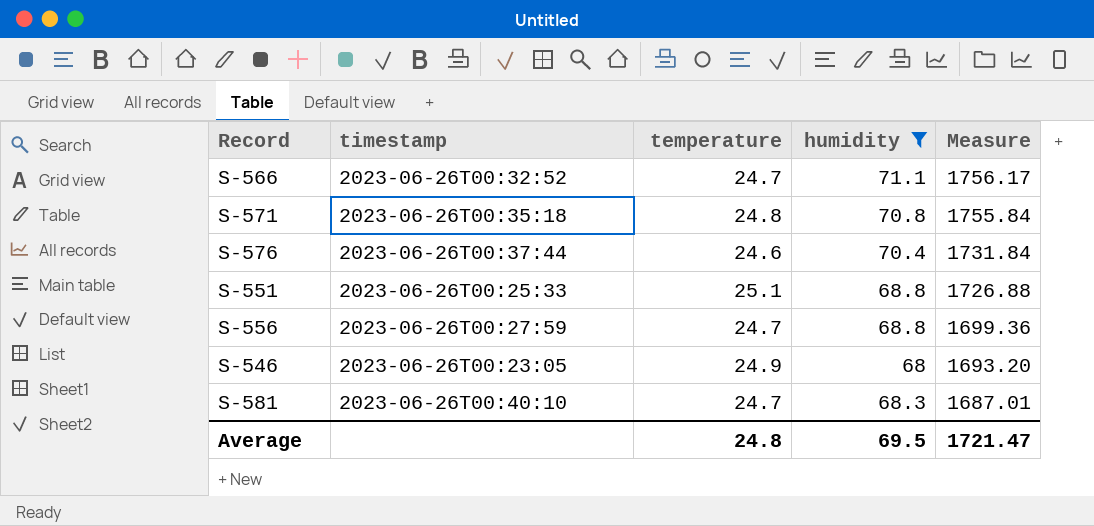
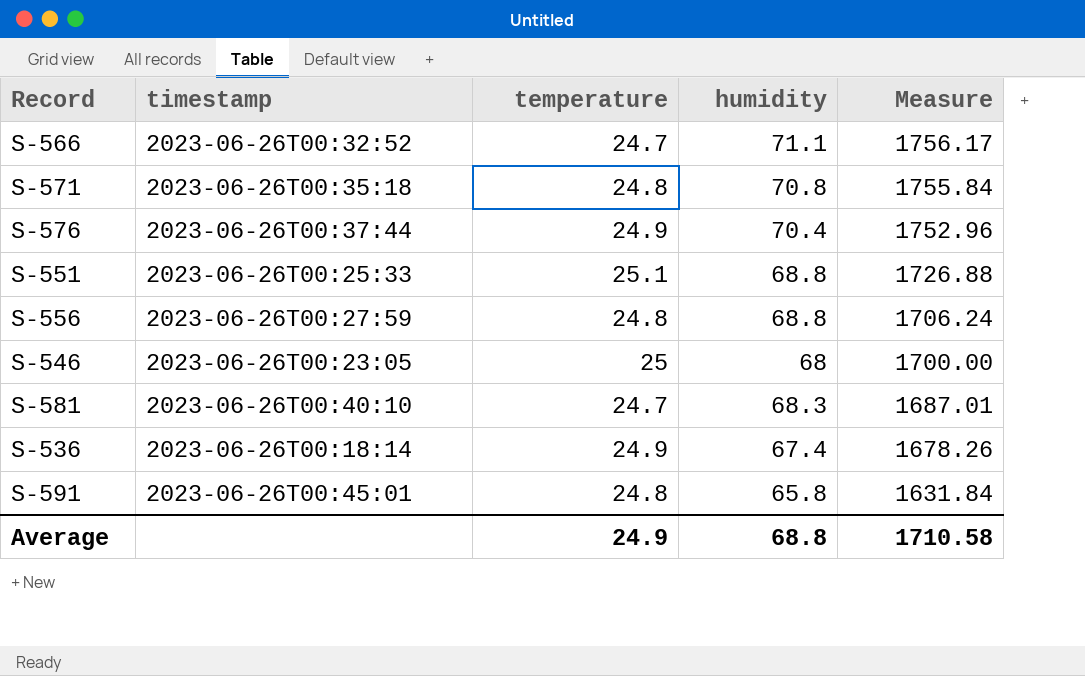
filter: humidity >= 68 -> none
S-576 | temperature: 24.6 -> 24.9
S-576 | Measure: 1731.84 -> 1752.96
S-556 | temperature: 24.7 -> 24.8
S-556 | Measure: 1699.36 -> 1706.24
S-546 | temperature: 24.9 -> 25
S-546 | Measure: 1693.20 -> 1700.00
Average | temperature: 24.8 -> 24.9
Average | humidity: 69.5 -> 68.8
Average | Measure: 1721.47 -> 1710.58

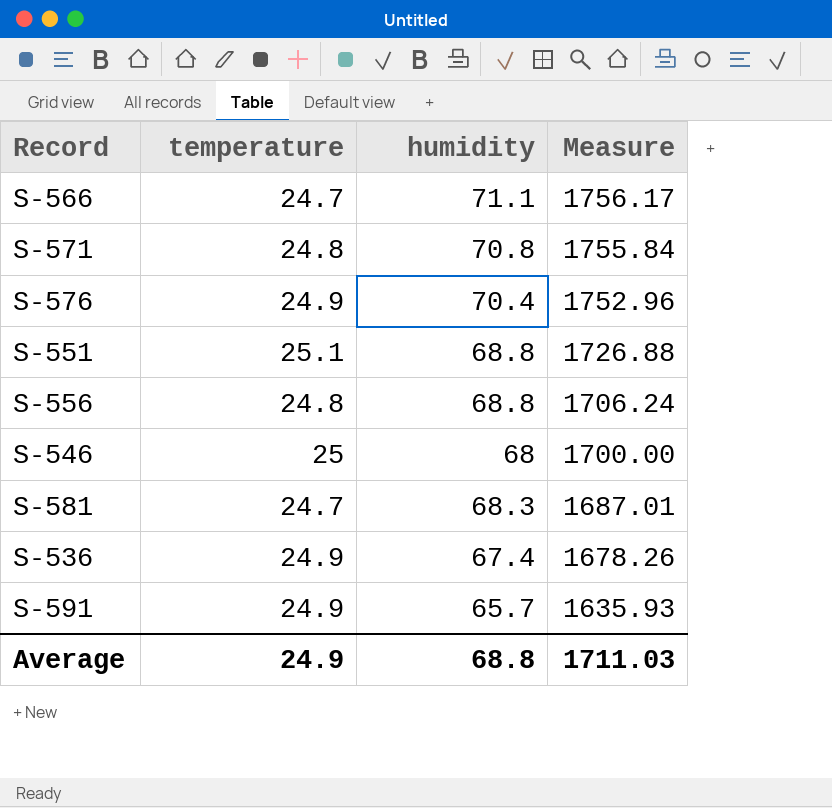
column timestamp | position: 2 -> none
S-591 | temperature: 24.8 -> 24.9
S-591 | humidity: 65.8 -> 65.7
S-591 | Measure: 1631.84 -> 1635.93
Average | Measure: 1710.58 -> 1711.03

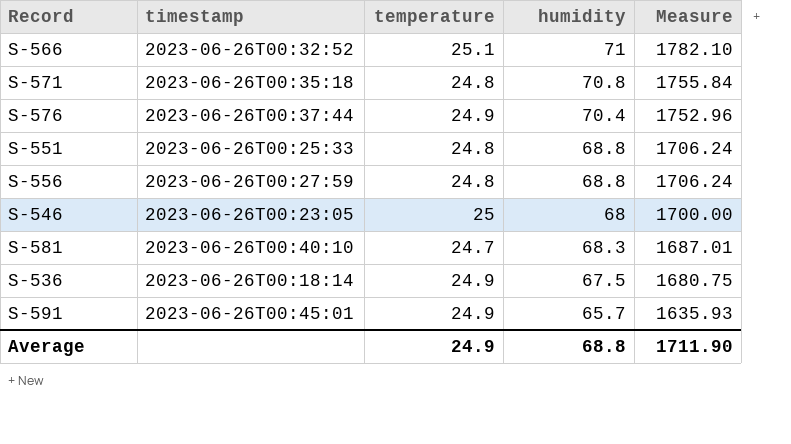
column timestamp | position: none -> 2
S-566 | temperature: 24.7 -> 25.1
S-566 | humidity: 71.1 -> 71
S-566 | Measure: 1756.17 -> 1782.10
S-551 | temperature: 25.1 -> 24.8
S-551 | Measure: 1726.88 -> 1706.24
S-536 | humidity: 67.4 -> 67.5
S-536 | Measure: 1678.26 -> 1680.75
Average | Measure: 1711.03 -> 1711.90

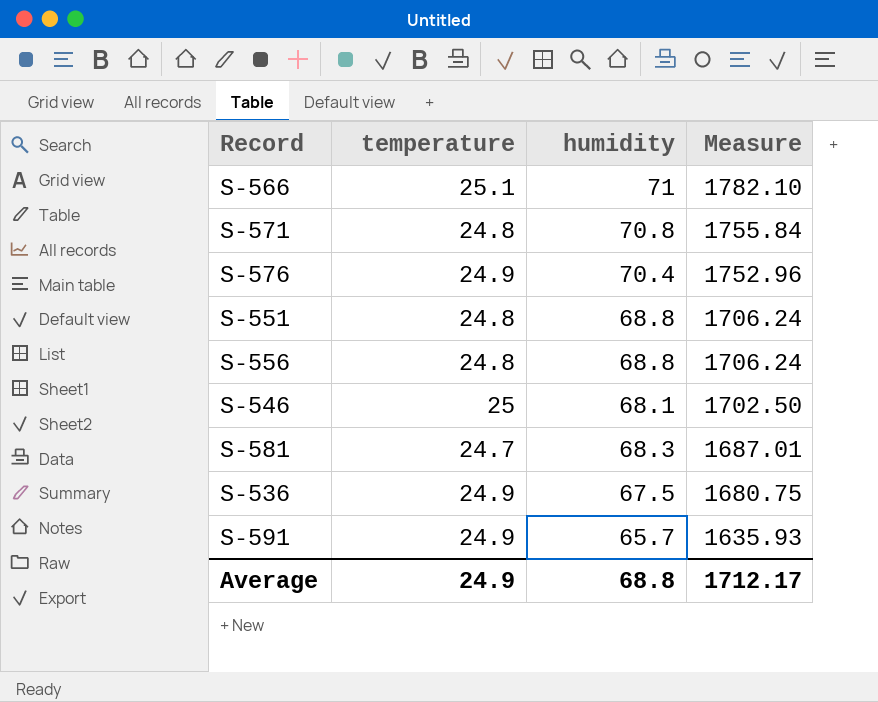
column timestamp | position: 2 -> none
S-546 | humidity: 68 -> 68.1
S-546 | Measure: 1700.00 -> 1702.50
Average | Measure: 1711.90 -> 1712.17

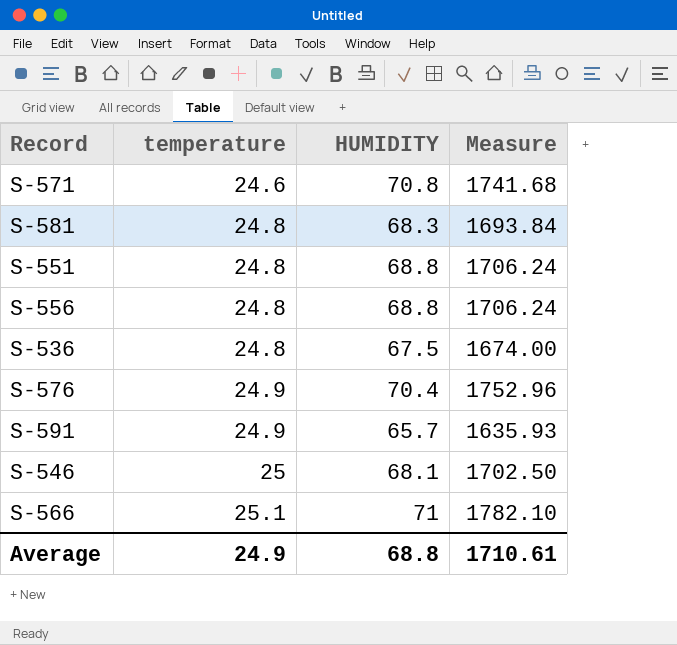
row order: Measure descending -> temperature ascending
column name: humidity -> HUMIDITY
S-571 | temperature: 24.8 -> 24.6
S-571 | Measure: 1755.84 -> 1741.68
S-581 | temperature: 24.7 -> 24.8
S-581 | Measure: 1687.01 -> 1693.84
S-536 | temperature: 24.9 -> 24.8
S-536 | Measure: 1680.75 -> 1674.00
Average | Measure: 1712.17 -> 1710.61

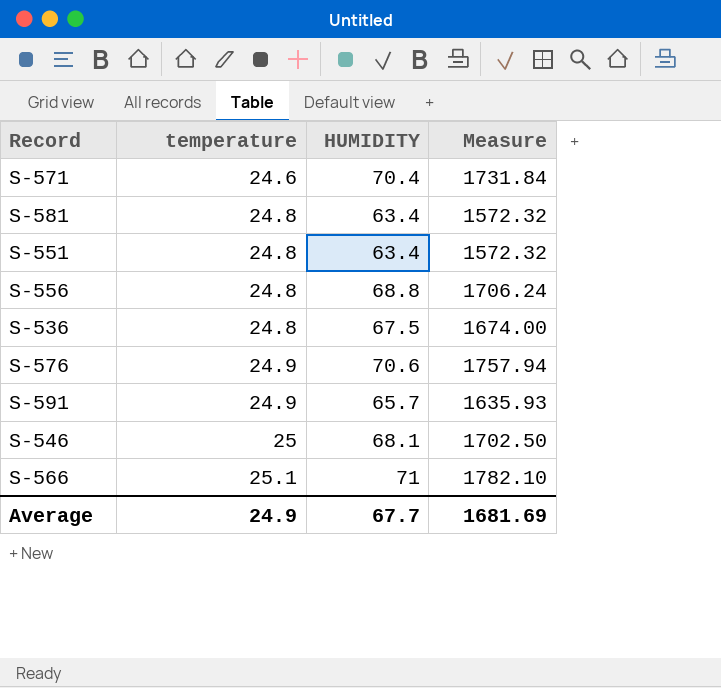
S-571 | HUMIDITY: 70.8 -> 70.4
S-571 | Measure: 1741.68 -> 1731.84
S-581 | HUMIDITY: 68.3 -> 63.4
S-581 | Measure: 1693.84 -> 1572.32
S-551 | HUMIDITY: 68.8 -> 63.4
S-551 | Measure: 1706.24 -> 1572.32
S-576 | HUMIDITY: 70.4 -> 70.6
S-576 | Measure: 1752.96 -> 1757.94
Average | HUMIDITY: 68.8 -> 67.7
Average | Measure: 1710.61 -> 1681.69

